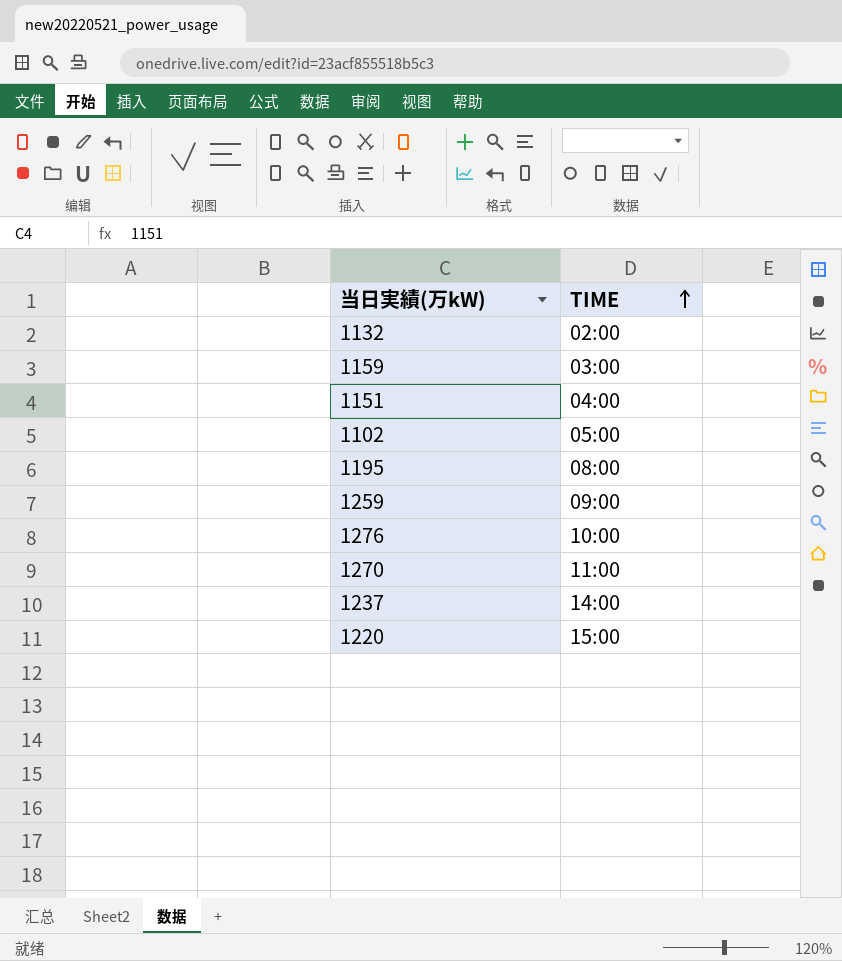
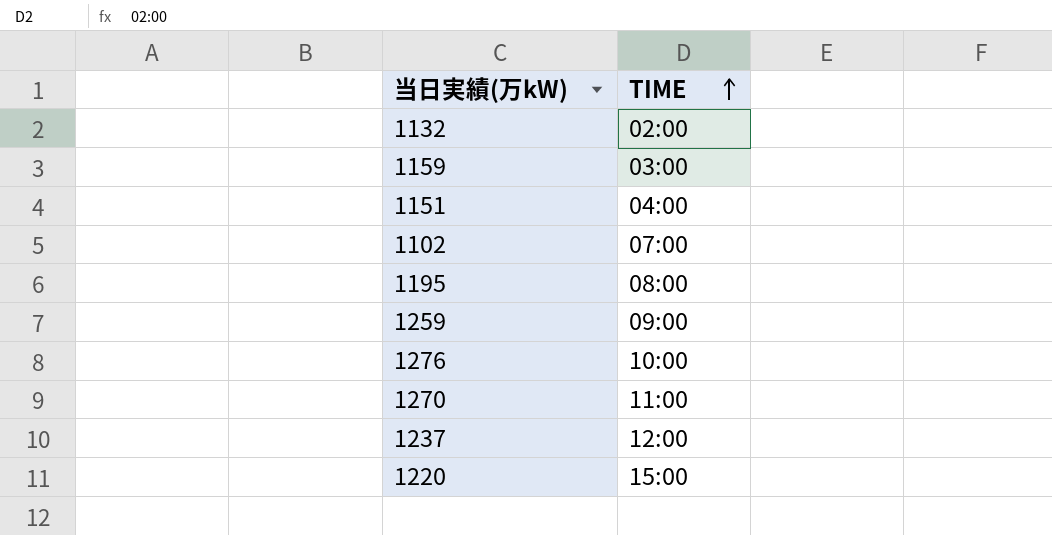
1102 | TIME: 05:00 -> 07:00
1237 | TIME: 14:00 -> 12:00

